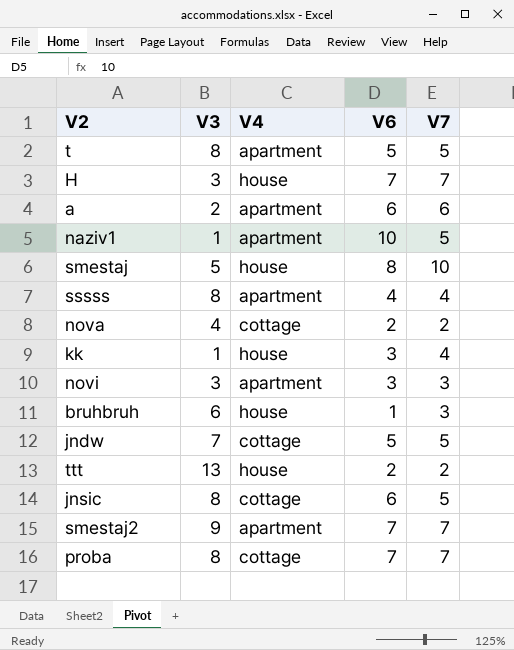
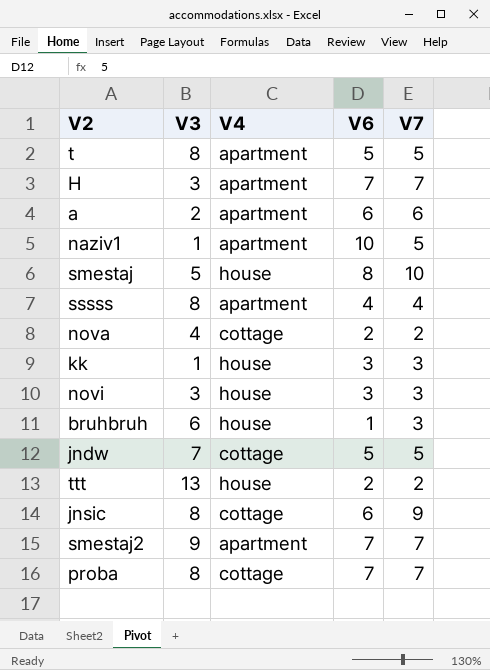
H | V4: house -> apartment
kk | V7: 4 -> 3
novi | V4: apartment -> house
jnsic | V7: 5 -> 9

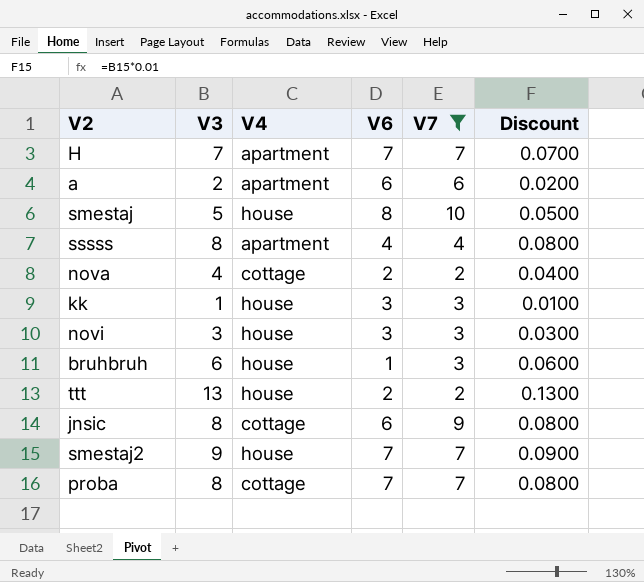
filter: none -> V7 != 5
column Discount | formula: none -> [V3] * 0.01
H | V3: 3 -> 7
smestaj2 | V4: apartment -> house

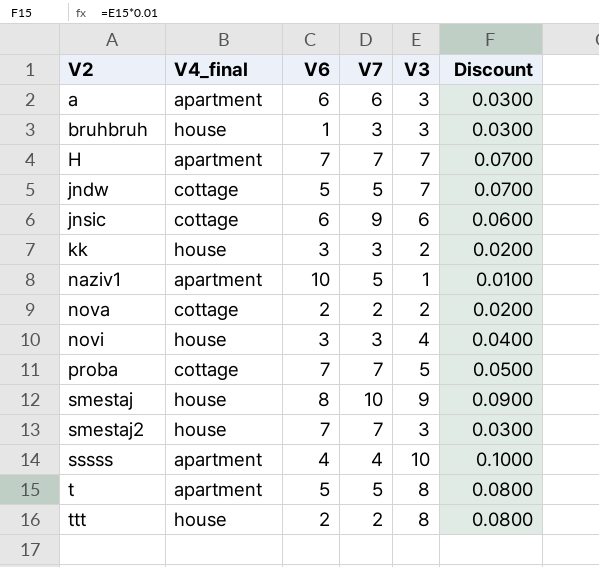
filter: V7 != 5 -> none
row order: none -> V2 ascending
column name: V4 -> V4_final
column V3 | position: 2 -> 5
a | V3: 2 -> 3
a | Discount: 0.0200 -> 0.0300
bruhbruh | V3: 6 -> 3
bruhbruh | Discount: 0.0600 -> 0.0300
jnsic | V3: 8 -> 6
jnsic | Discount: 0.0800 -> 0.0600
kk | V3: 1 -> 2
kk | Discount: 0.0100 -> 0.0200
nova | V3: 4 -> 2
nova | Discount: 0.0400 -> 0.0200
novi | V3: 3 -> 4
novi | Discount: 0.0300 -> 0.0400
proba | V3: 8 -> 5
proba | Discount: 0.0800 -> 0.0500
smestaj | V3: 5 -> 9
smestaj | Discount: 0.0500 -> 0.0900
smestaj2 | V3: 9 -> 3
smestaj2 | Discount: 0.0900 -> 0.0300
sssss | V3: 8 -> 10
sssss | Discount: 0.0800 -> 0.1000
ttt | V3: 13 -> 8
ttt | Discount: 0.1300 -> 0.0800

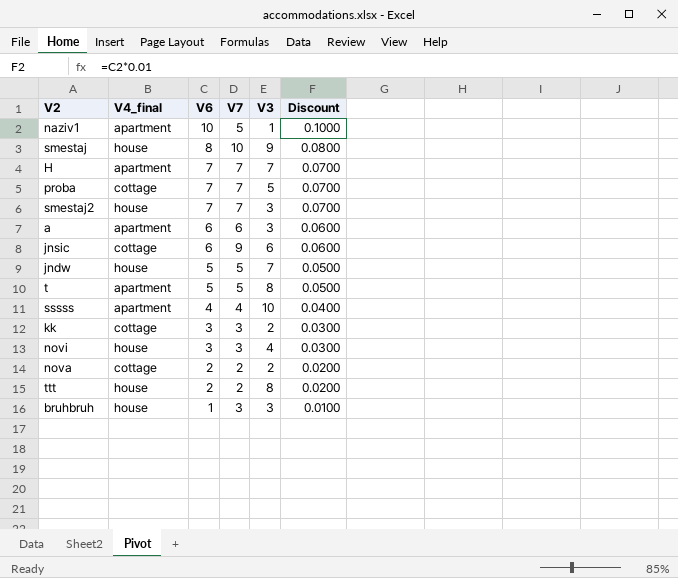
row order: V2 ascending -> V6 descending
column Discount | formula: [V3] * 0.01 -> [V6] * 0.01
jndw | V4_final: cottage -> house
kk | V4_final: house -> cottage

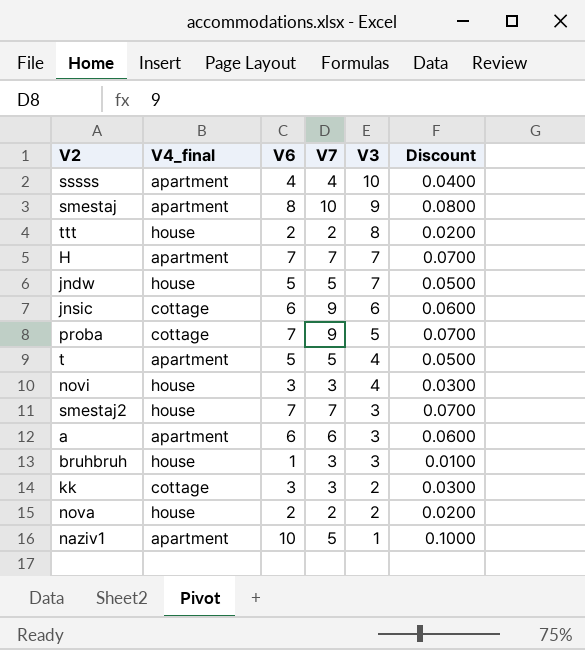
row order: V6 descending -> V3 descending
smestaj | V4_final: house -> apartment
proba | V7: 7 -> 9
t | V3: 8 -> 4
nova | V4_final: cottage -> house

